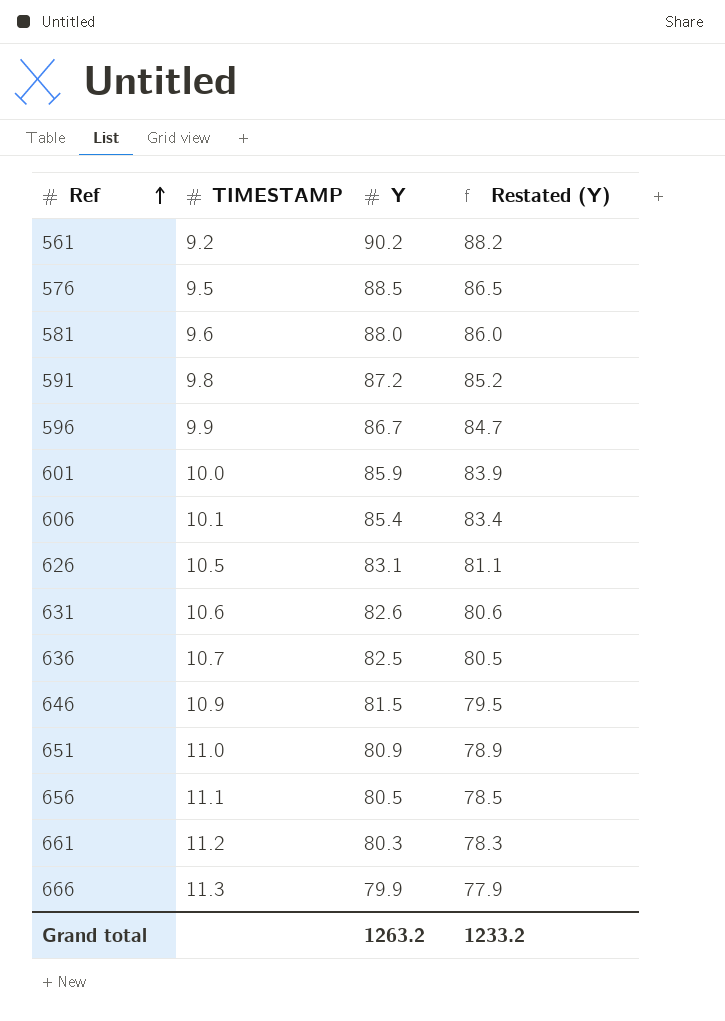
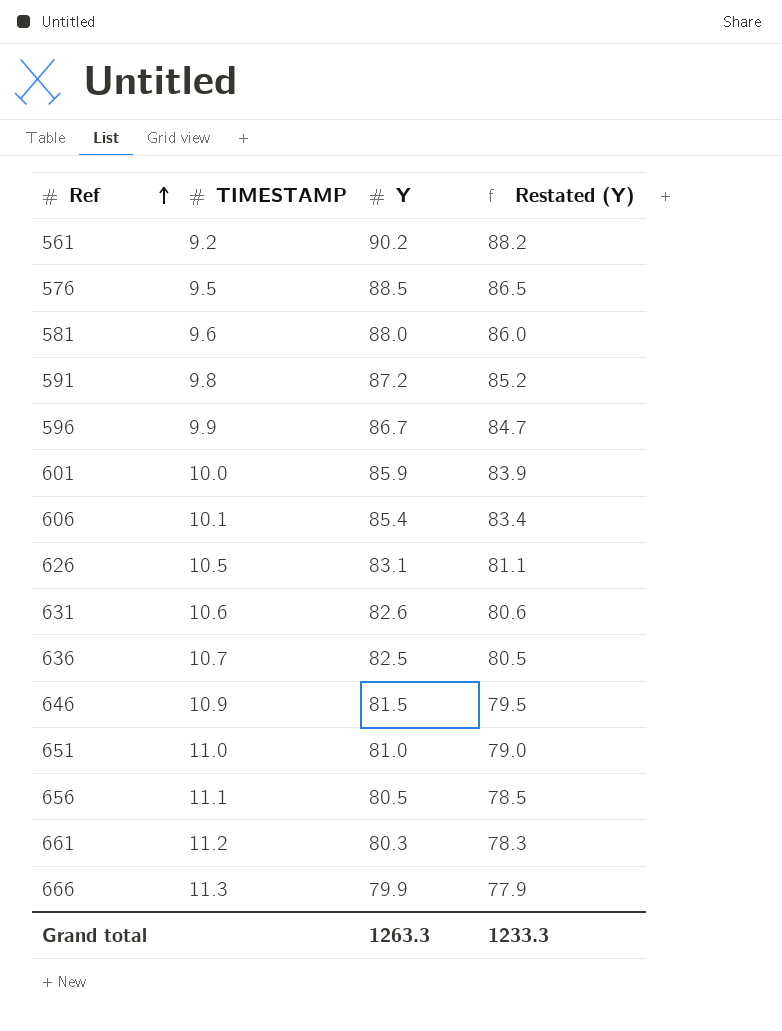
651 | Y: 80.9 -> 81.0
651 | Restated (Y): 78.9 -> 79.0
Grand total | Y: 1263.2 -> 1263.3
Grand total | Restated (Y): 1233.2 -> 1233.3

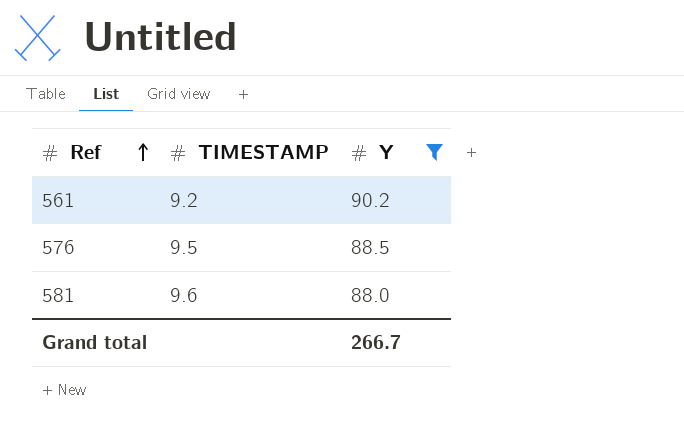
filter: none -> Y >= 88.0
column Restated (Y) | formula: [Y] - 2 -> none
Grand total | Y: 1263.3 -> 266.7

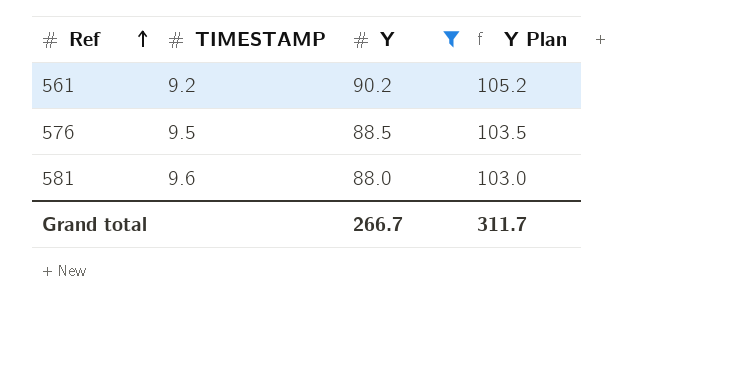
column Y Plan | formula: none -> [Y] + 15

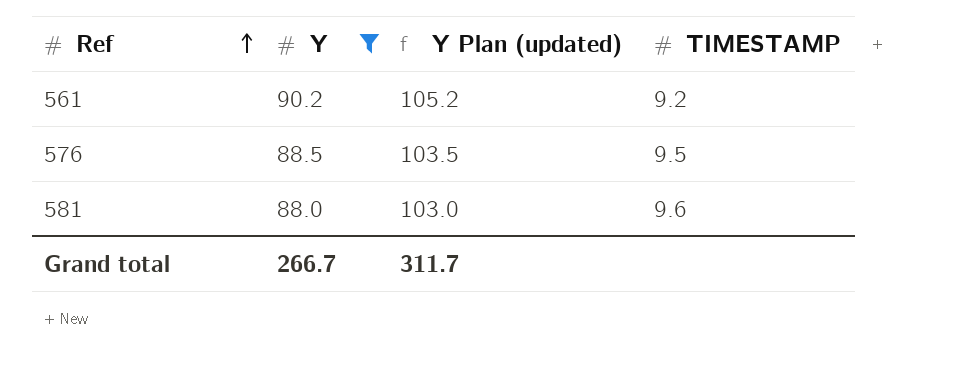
column name: Y Plan -> Y Plan (updated)
column TIMESTAMP | position: 2 -> 4

